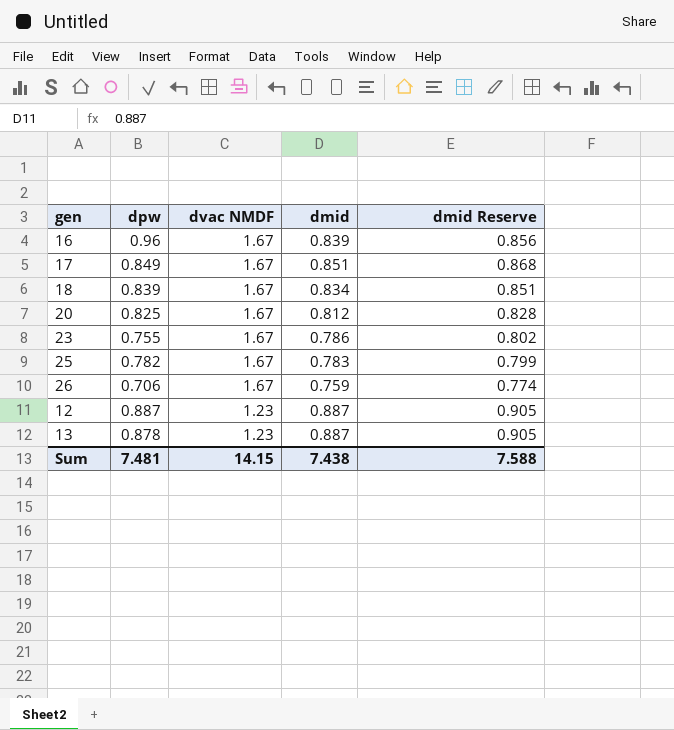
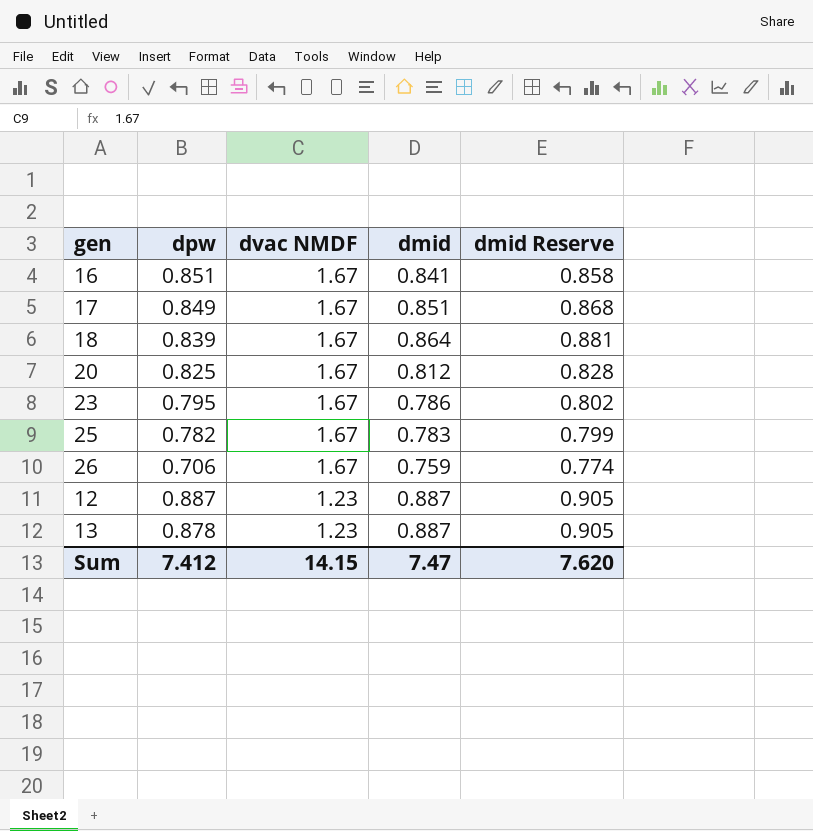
16 | dpw: 0.96 -> 0.851
16 | dmid: 0.839 -> 0.841
16 | dmid Reserve: 0.856 -> 0.858
18 | dmid: 0.834 -> 0.864
18 | dmid Reserve: 0.851 -> 0.881
23 | dpw: 0.755 -> 0.795
Sum | dpw: 7.481 -> 7.412
Sum | dmid: 7.438 -> 7.47
Sum | dmid Reserve: 7.588 -> 7.620

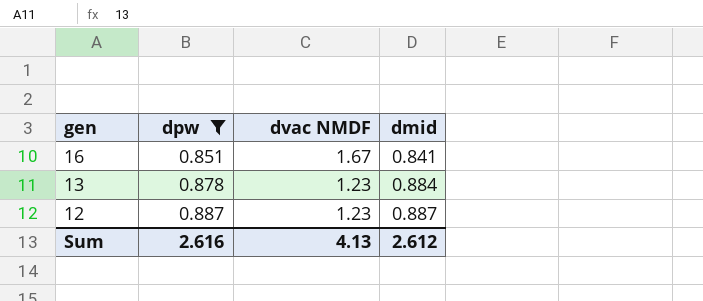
filter: none -> dpw >= 0.851
row order: dvac NMDF descending -> gen descending
column dmid Reserve | formula: [dmid] * 1.02 -> none
13 | dmid: 0.887 -> 0.884
Sum | dpw: 7.412 -> 2.616
Sum | dvac NMDF: 14.15 -> 4.13
Sum | dmid: 7.47 -> 2.612

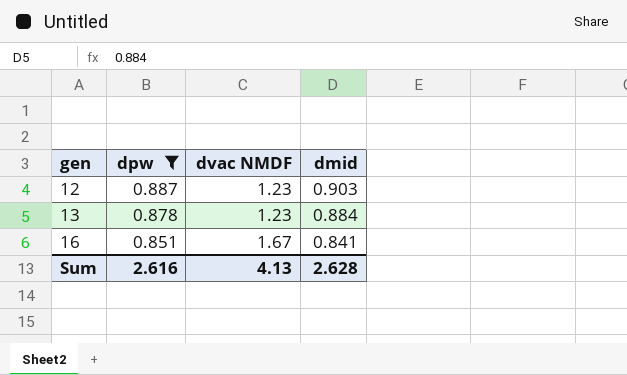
row order: gen descending -> gen ascending
12 | dmid: 0.887 -> 0.903
Sum | dmid: 2.612 -> 2.628

